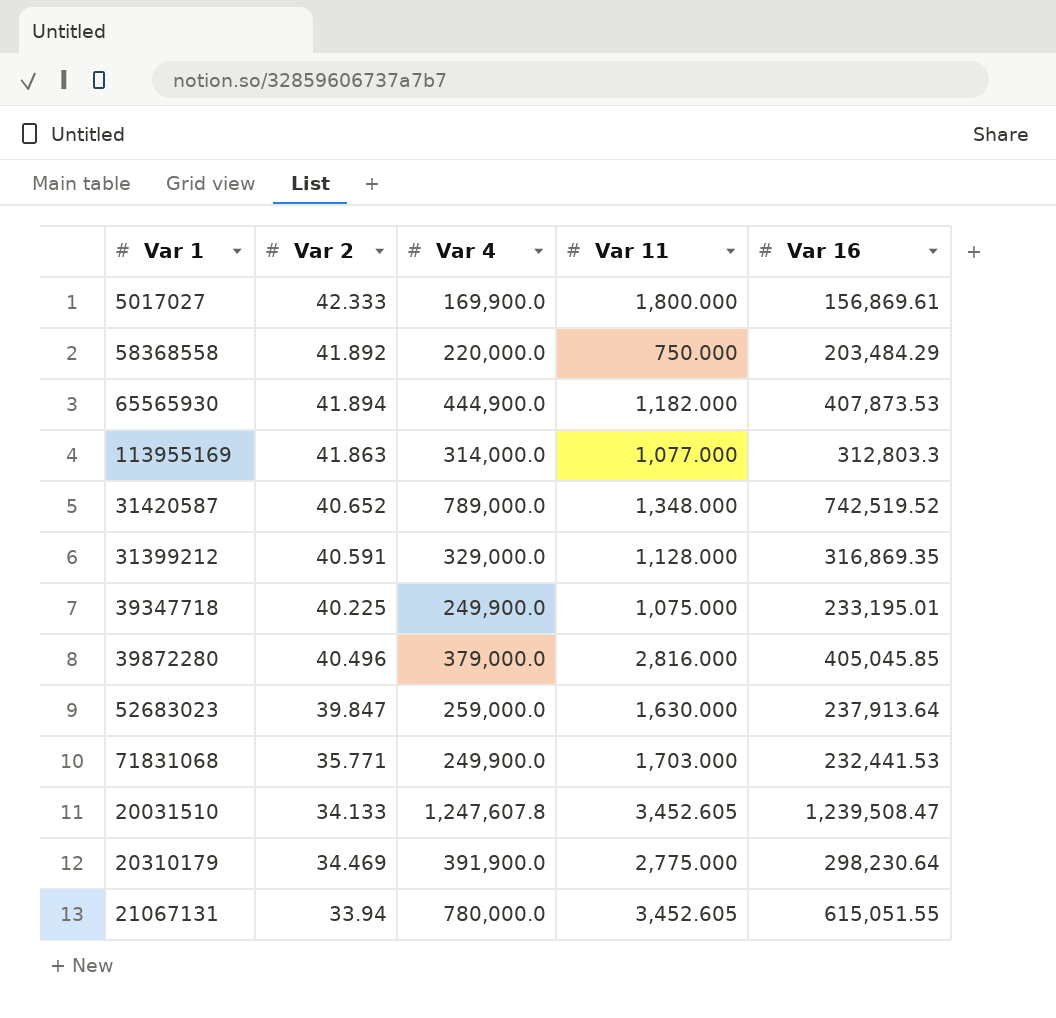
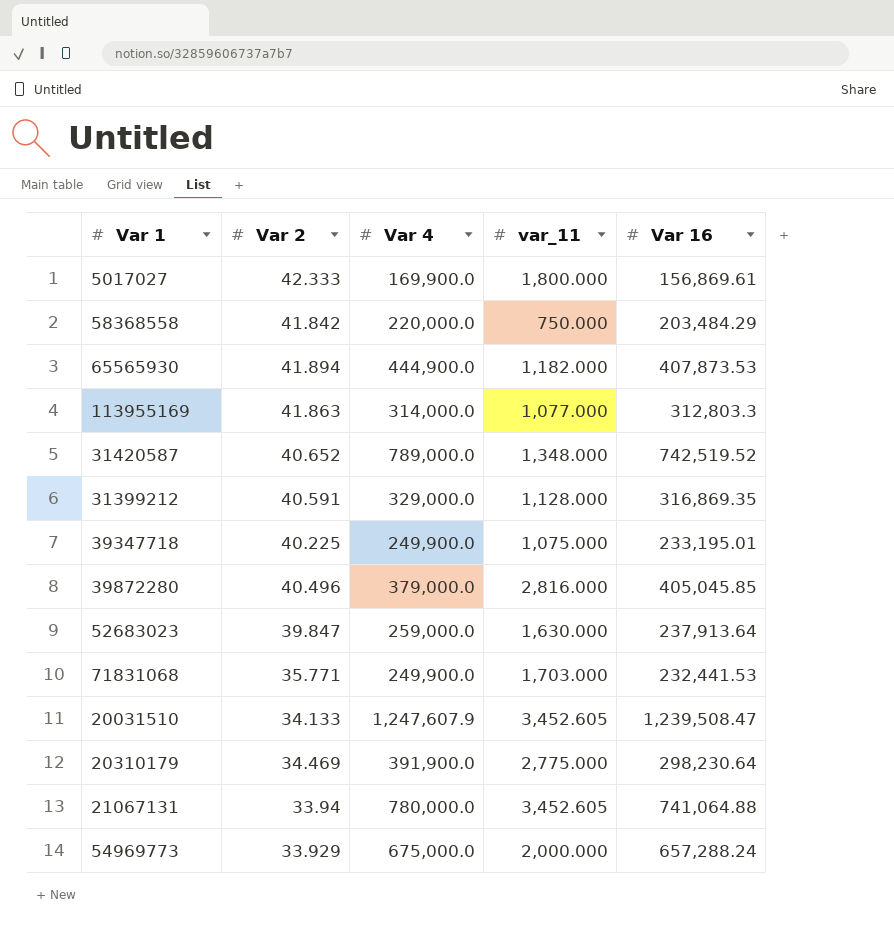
column name: Var 11 -> var_11
58368558 | Var 2: 41.892 -> 41.842
20031510 | Var 4: 1,247,607.8 -> 1,247,607.9
21067131 | Var 16: 615,051.55 -> 741,064.88
row 54969773: none -> 33.929 | 675,000.0 | 2,000.000 | 657,288.24

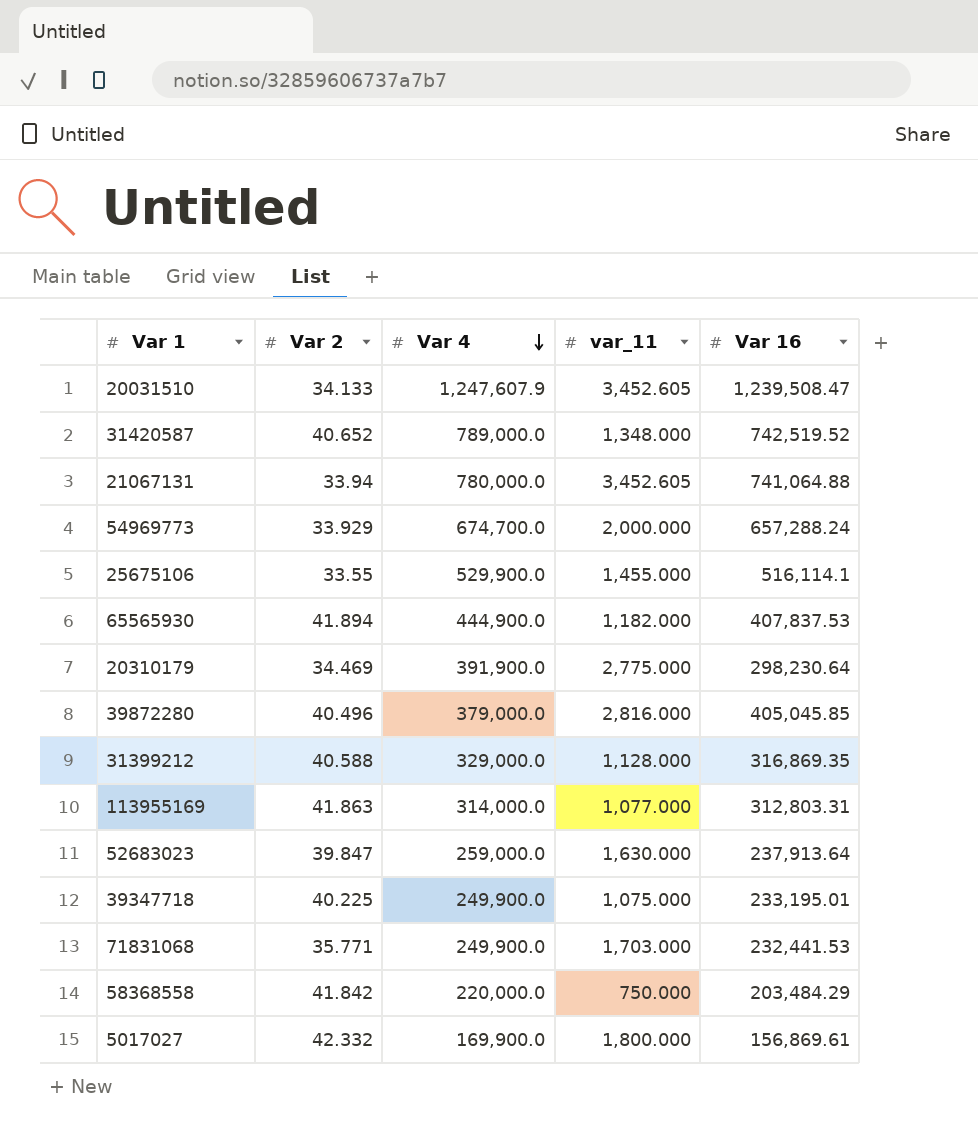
row order: none -> Var 4 descending
54969773 | Var 4: 675,000.0 -> 674,700.0
row 25675106: none -> 33.55 | 529,900.0 | 1,455.000 | 516,114.1
65565930 | Var 16: 407,873.53 -> 407,837.53
31399212 | Var 2: 40.591 -> 40.588
113955169 | Var 16: 312,803.3 -> 312,803.31
5017027 | Var 2: 42.333 -> 42.332

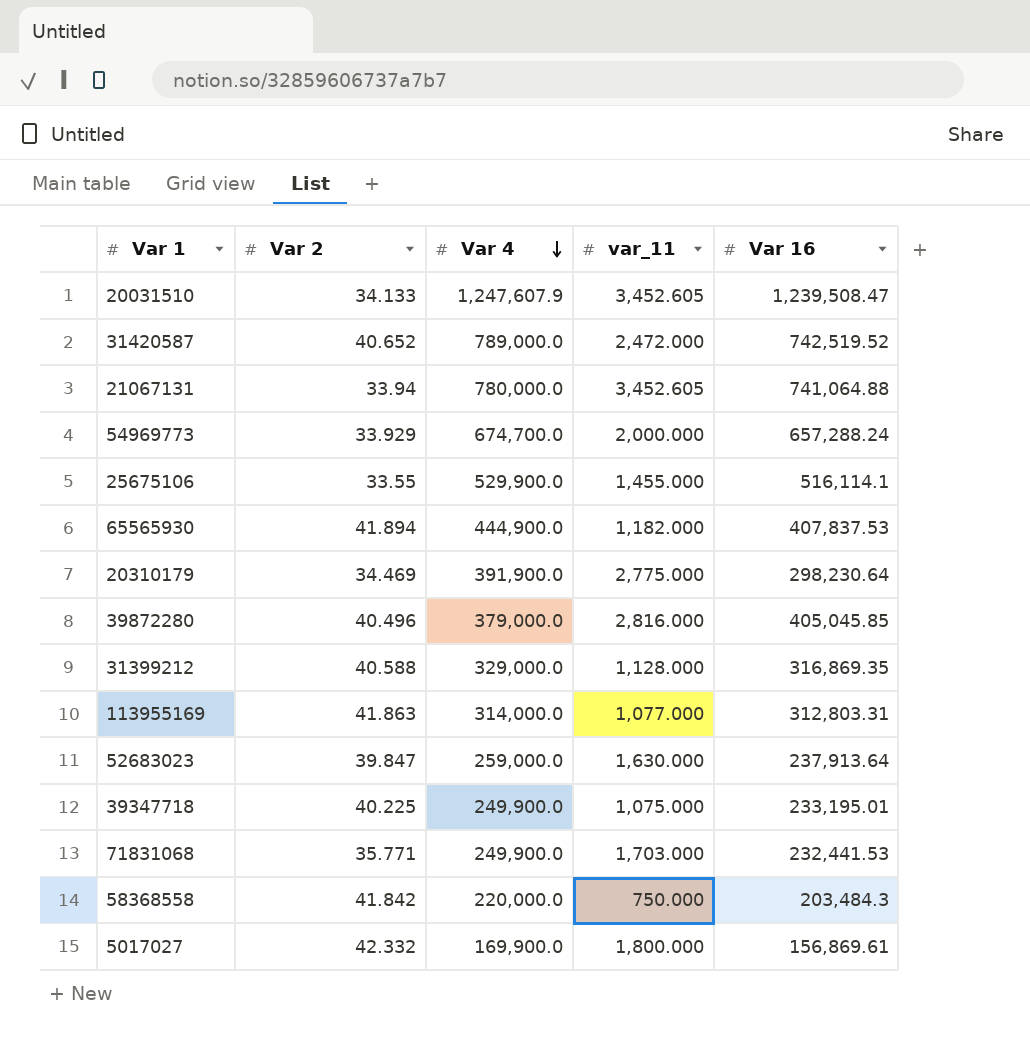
31420587 | var_11: 1,348.000 -> 2,472.000
58368558 | Var 16: 203,484.29 -> 203,484.3

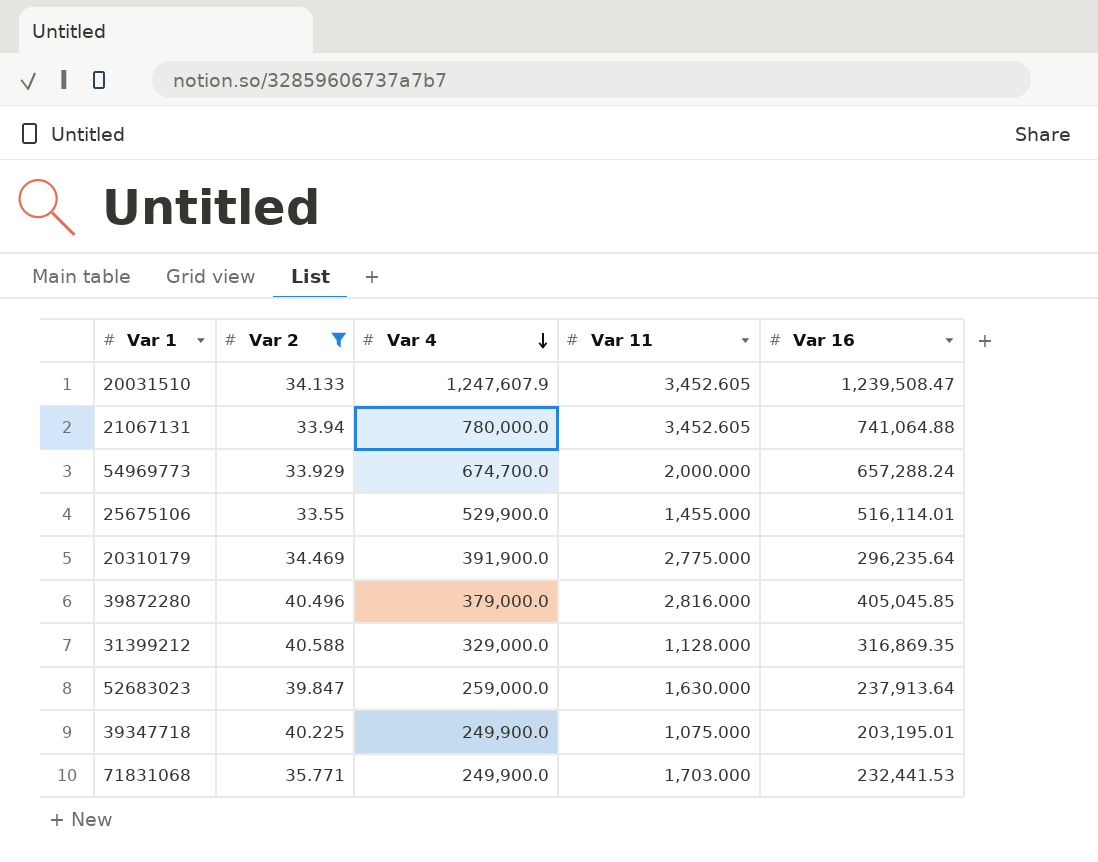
filter: none -> Var 2 <= 40.588
column name: var_11 -> Var 11
25675106 | Var 16: 516,114.1 -> 516,114.01
20310179 | Var 16: 298,230.64 -> 296,235.64
39347718 | Var 16: 233,195.01 -> 203,195.01

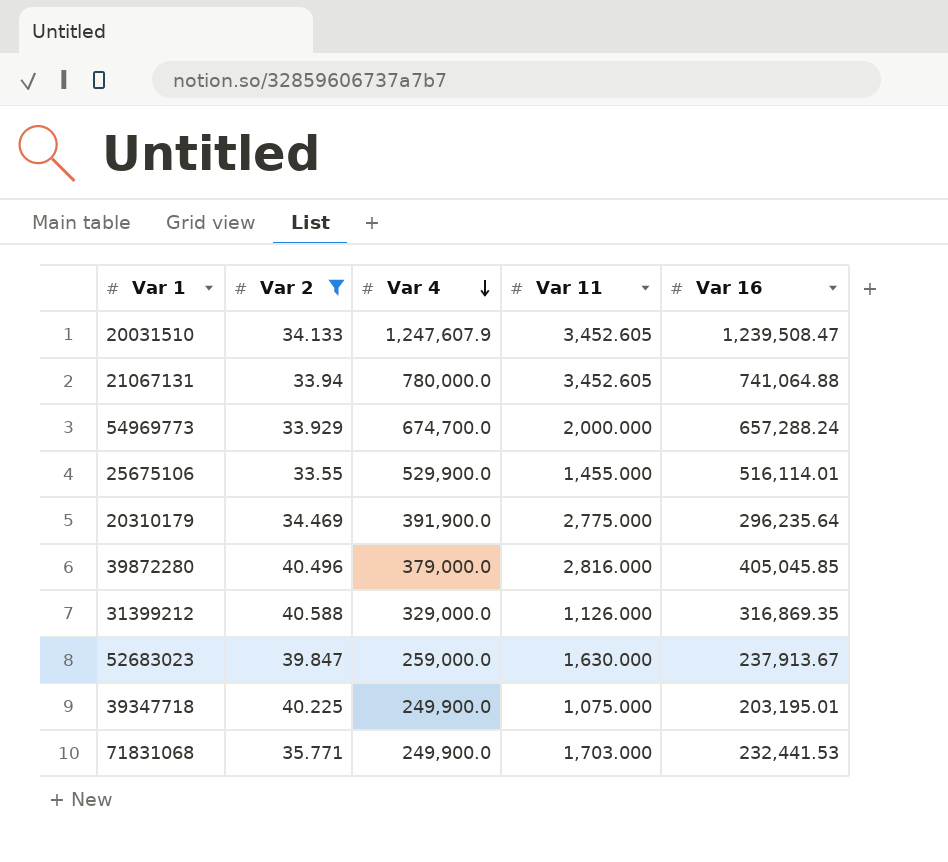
31399212 | Var 11: 1,128.000 -> 1,126.000
52683023 | Var 16: 237,913.64 -> 237,913.67

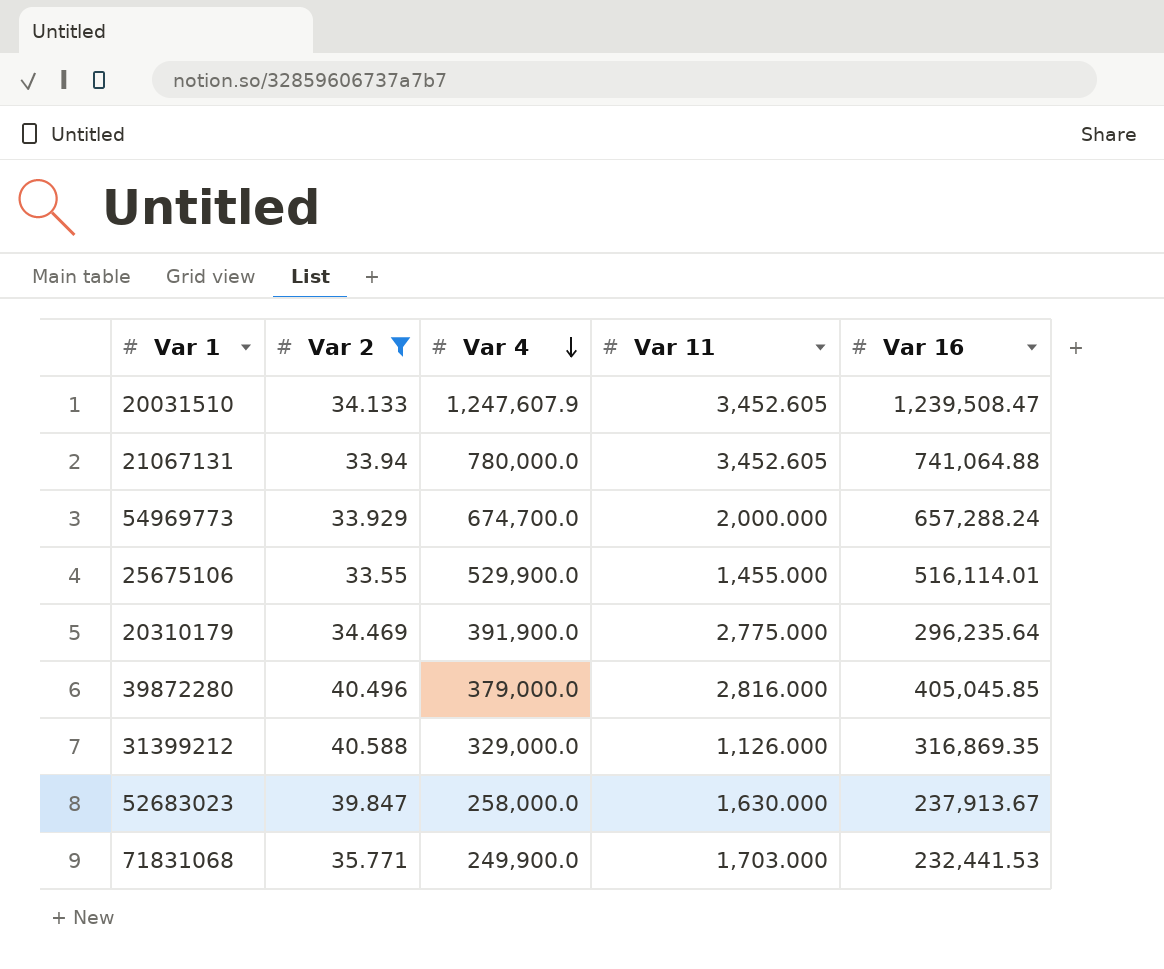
row 39347718: 40.225 | 249,900.0 | 1,075.000 | 203,195.01 -> none
52683023 | Var 4: 259,000.0 -> 258,000.0

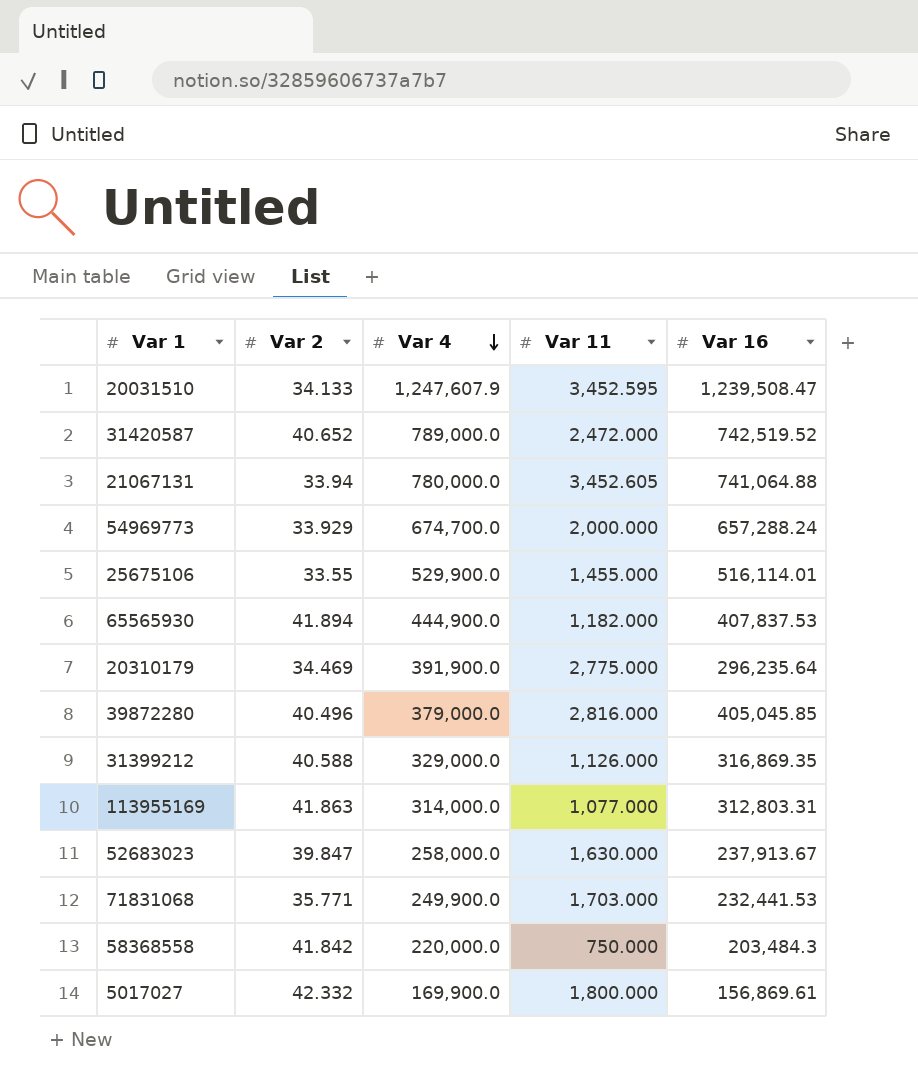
filter: Var 2 <= 40.588 -> none
20031510 | Var 11: 3,452.605 -> 3,452.595

